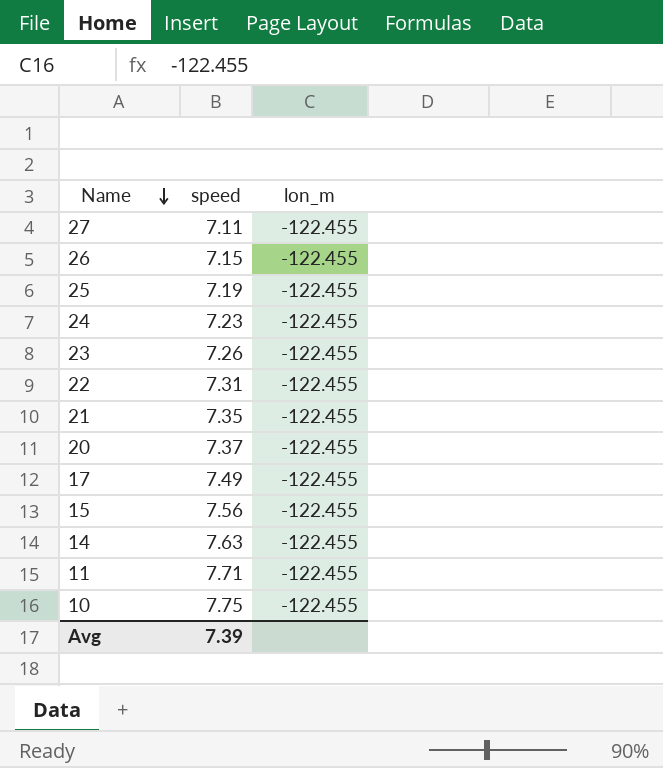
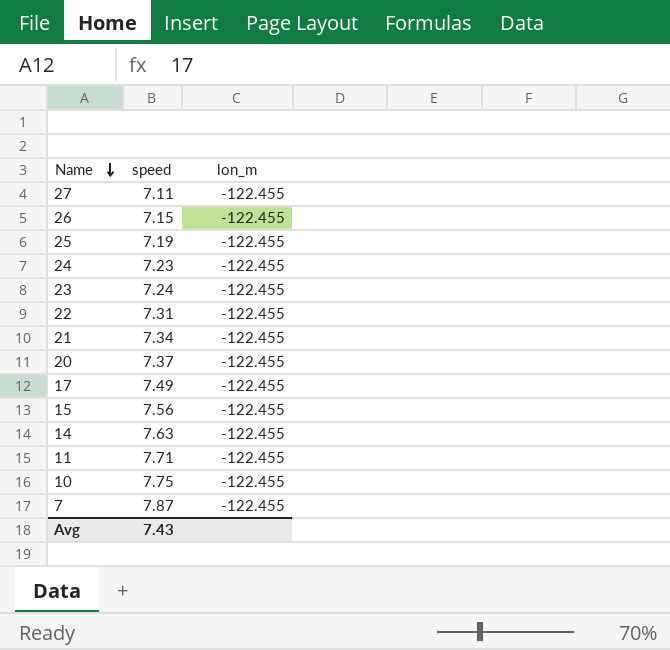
23 | speed: 7.26 -> 7.24
21 | speed: 7.35 -> 7.34
row 7: none -> 7.87 | -122.455
Avg | speed: 7.39 -> 7.43

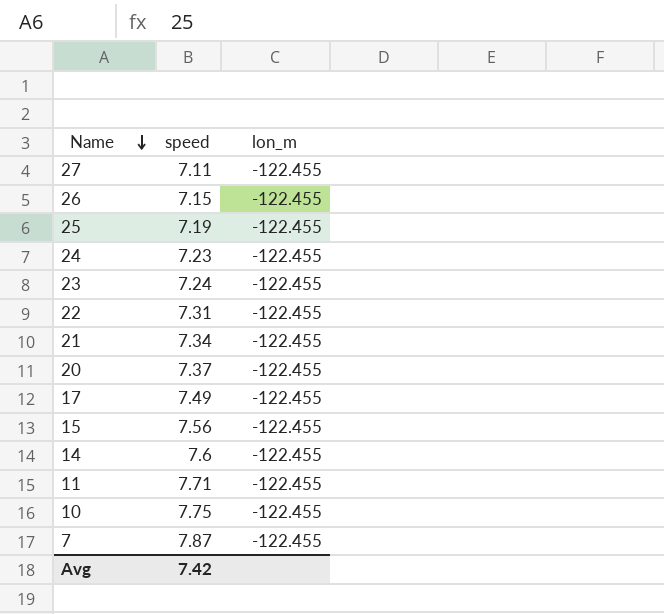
14 | speed: 7.63 -> 7.6
Avg | speed: 7.43 -> 7.42

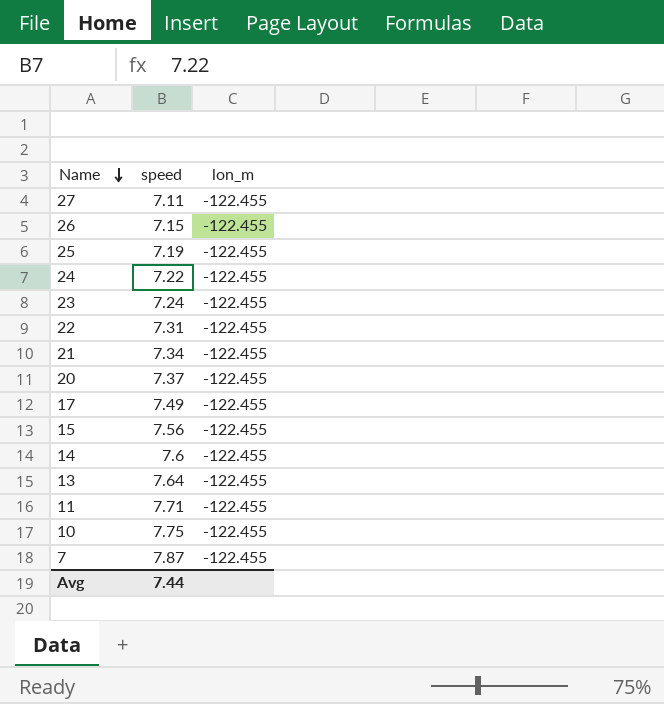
24 | speed: 7.23 -> 7.22
row 13: none -> 7.64 | -122.455
Avg | speed: 7.42 -> 7.44

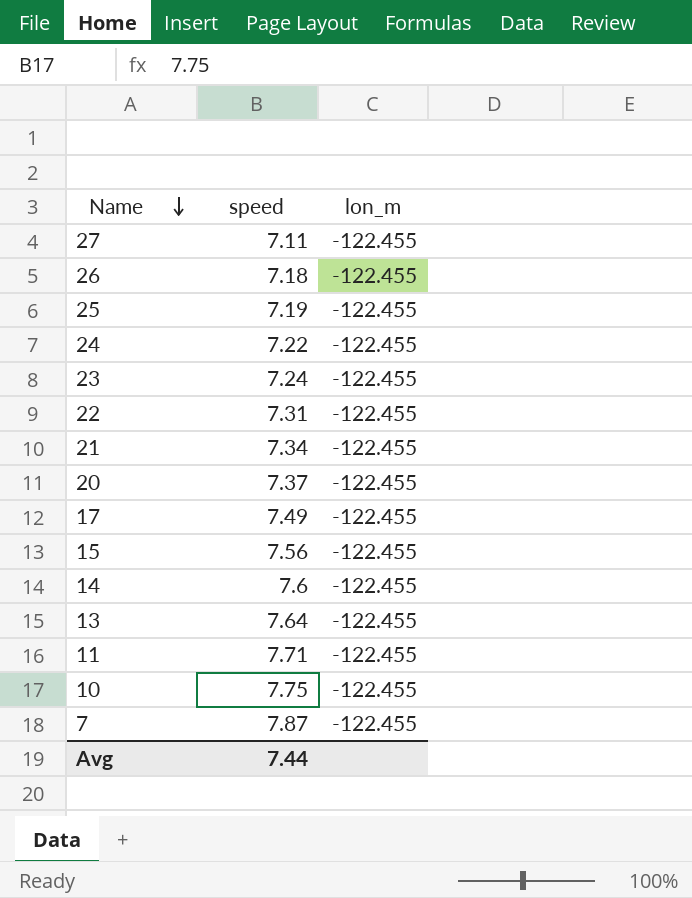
26 | speed: 7.15 -> 7.18

